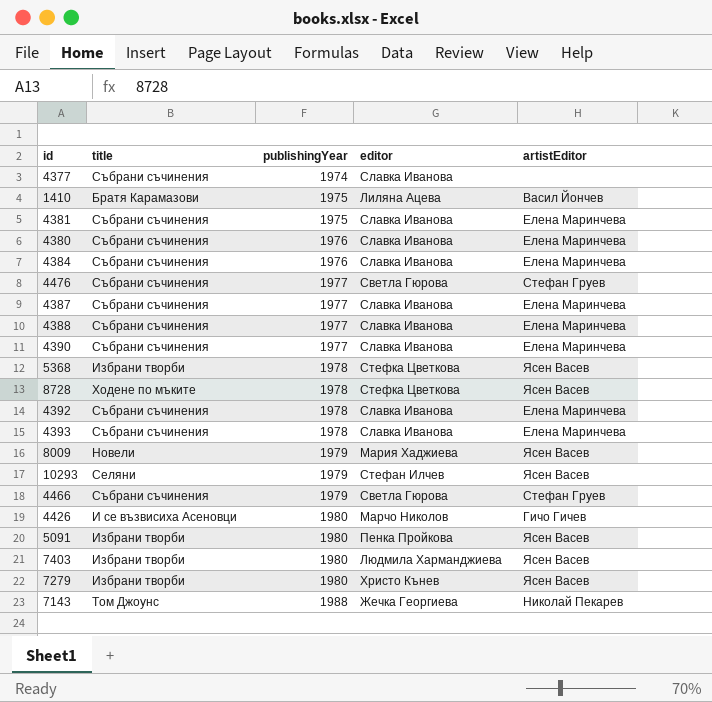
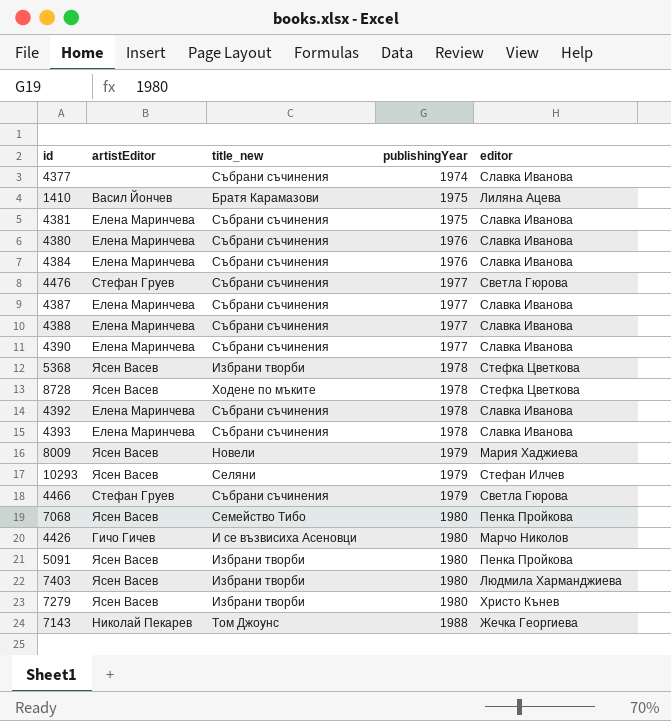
column artistEditor | position: 5 -> 2
column name: title -> title_new
row 7068: none -> Ясен Васев | Семейство Тибо | 1980 | Пенка Пройкова

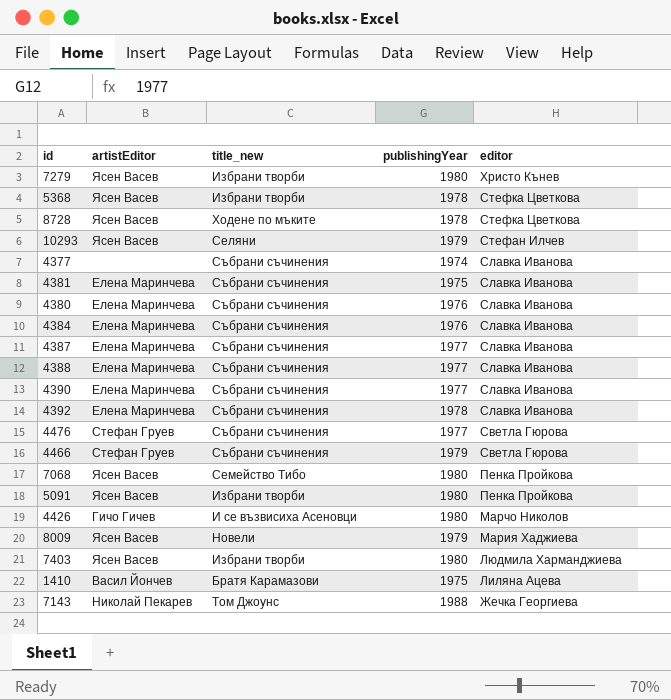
row order: publishingYear ascending -> editor descending
row 4393: Елена Маринчева | Събрани съчинения | 1978 | Славка Иванова -> none

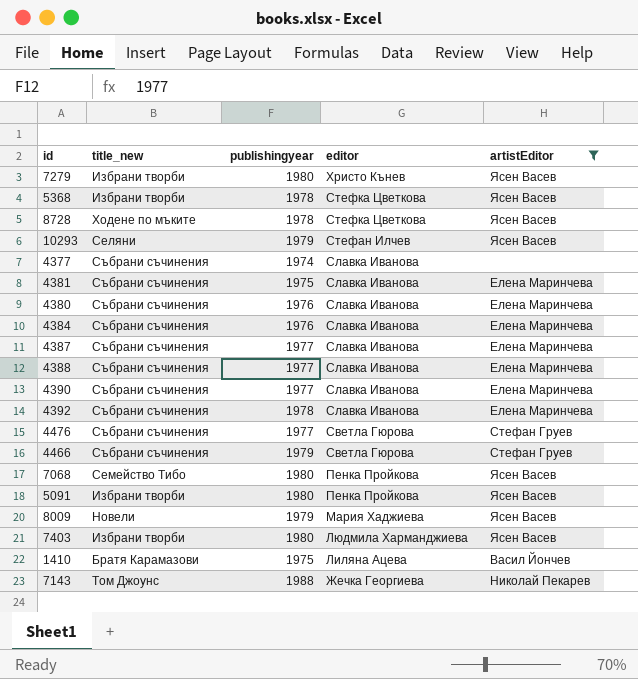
filter: none -> artistEditor != Гичо Гичев
column name: publishingYear -> publishingyear
column artistEditor | position: 2 -> 5

